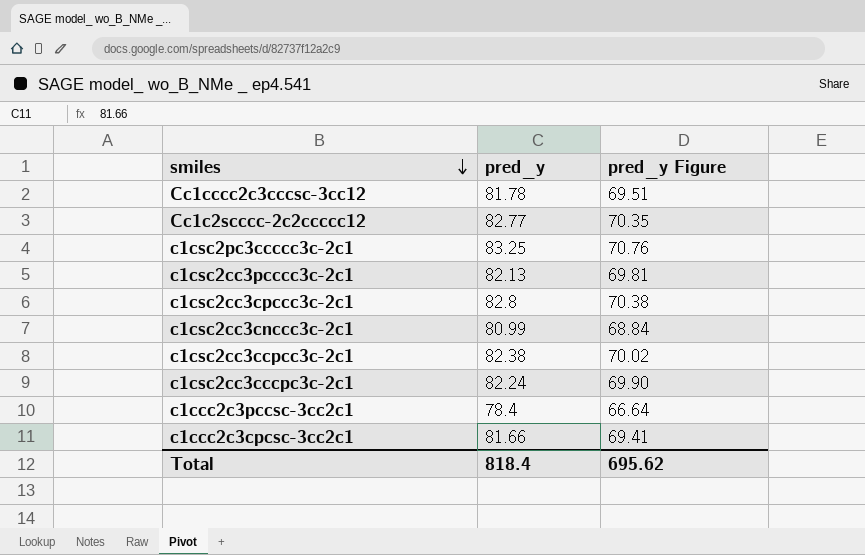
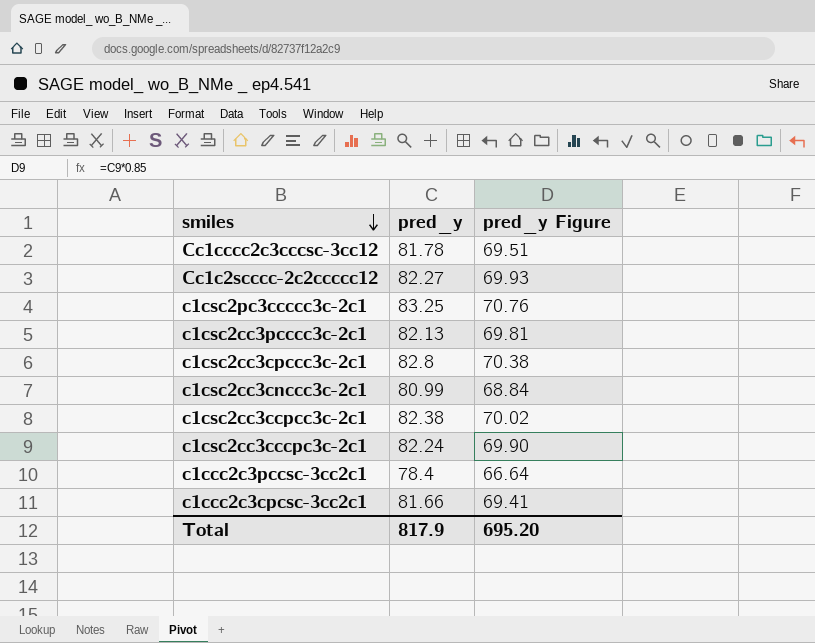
Cc1c2scccc-2c2ccccc12 | pred_y: 82.77 -> 82.27
Cc1c2scccc-2c2ccccc12 | pred_y Figure: 70.35 -> 69.93
Total | pred_y: 818.4 -> 817.9
Total | pred_y Figure: 695.62 -> 695.20

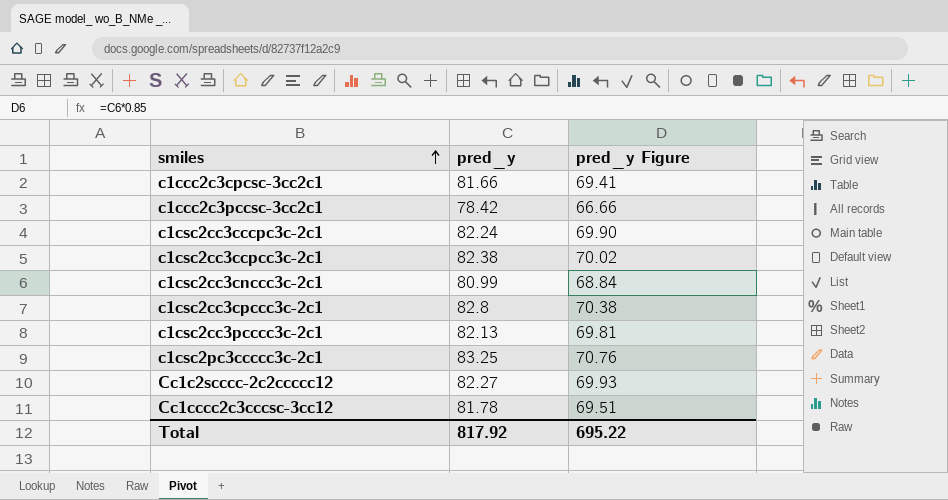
row order: smiles descending -> smiles ascending
c1ccc2c3pccsc-3cc2c1 | pred_y: 78.4 -> 78.42
c1ccc2c3pccsc-3cc2c1 | pred_y Figure: 66.64 -> 66.66
Total | pred_y: 817.9 -> 817.92
Total | pred_y Figure: 695.20 -> 695.22

